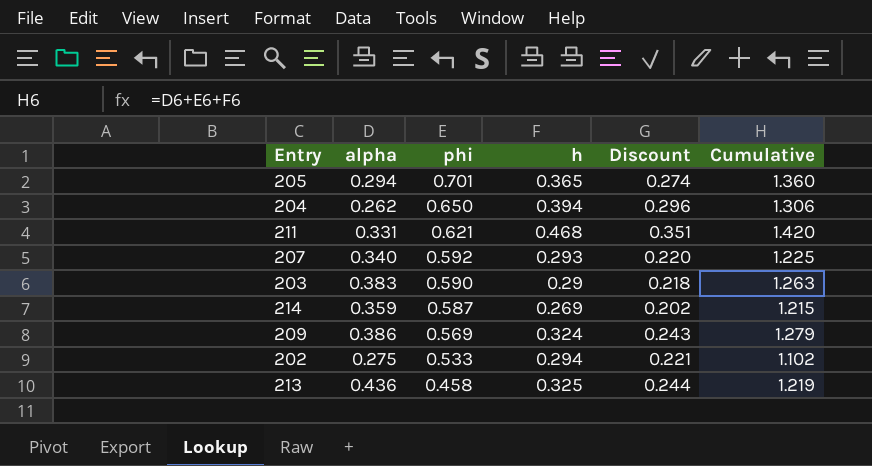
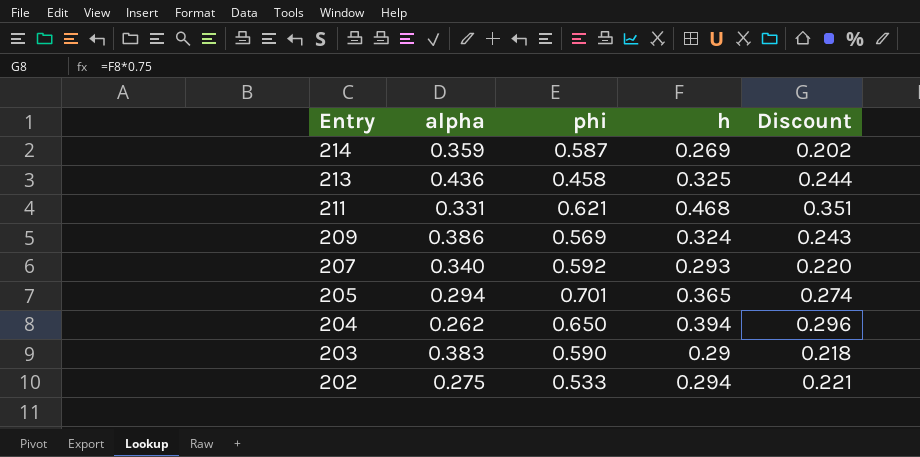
row order: phi descending -> Entry descending
column Cumulative | formula: [alpha] + [phi] + [h] -> none

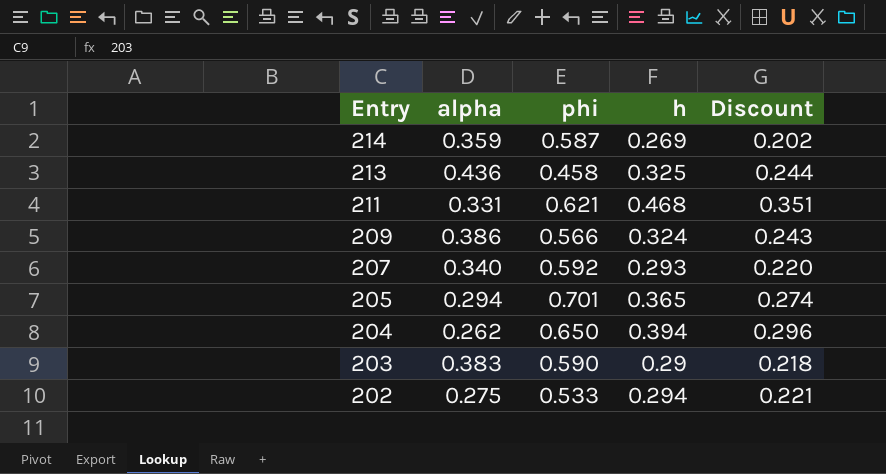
209 | phi: 0.569 -> 0.566

